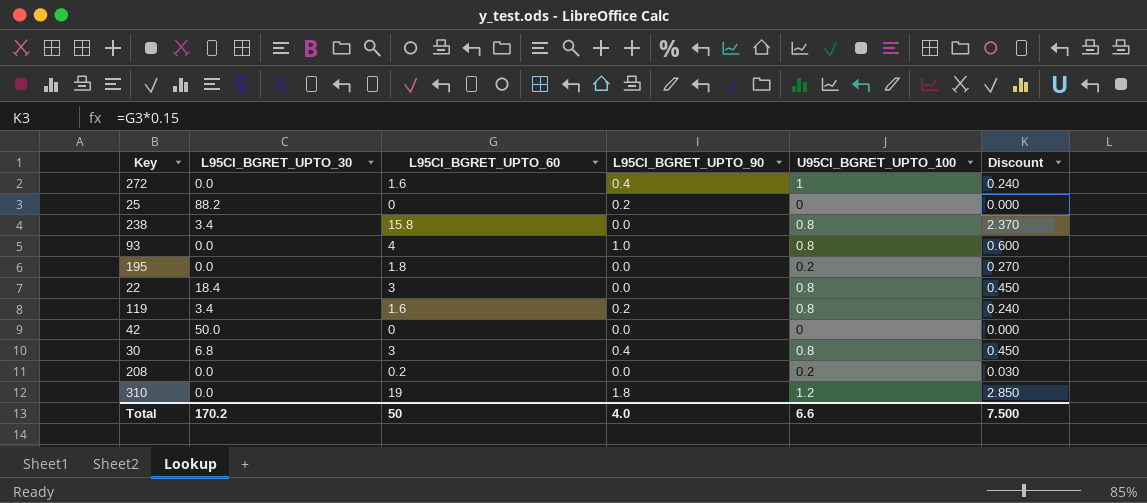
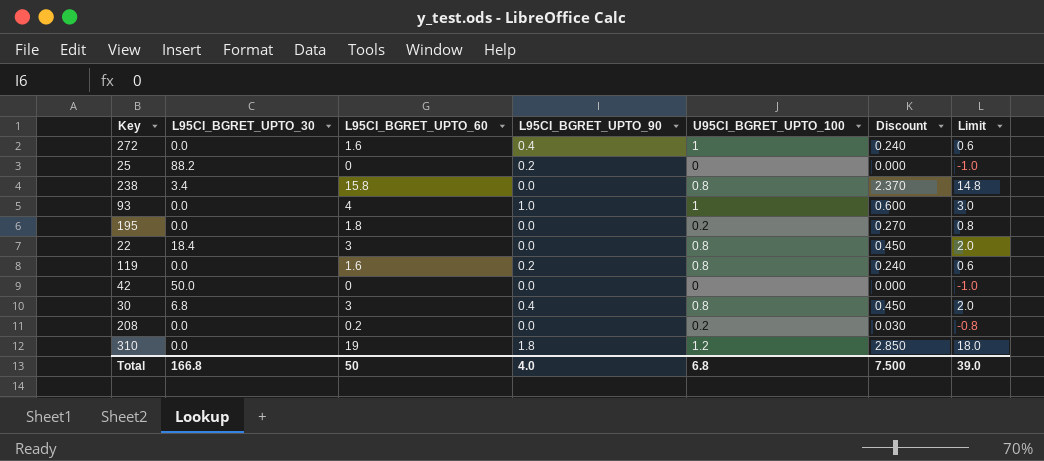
column Limit | formula: none -> [L95CI_BGRET_UPTO_60] - 1
93 | U95CI_BGRET_UPTO_100: 0.8 -> 1
119 | L95CI_BGRET_UPTO_30: 3.4 -> 0.0
Total | L95CI_BGRET_UPTO_30: 170.2 -> 166.8
Total | U95CI_BGRET_UPTO_100: 6.6 -> 6.8

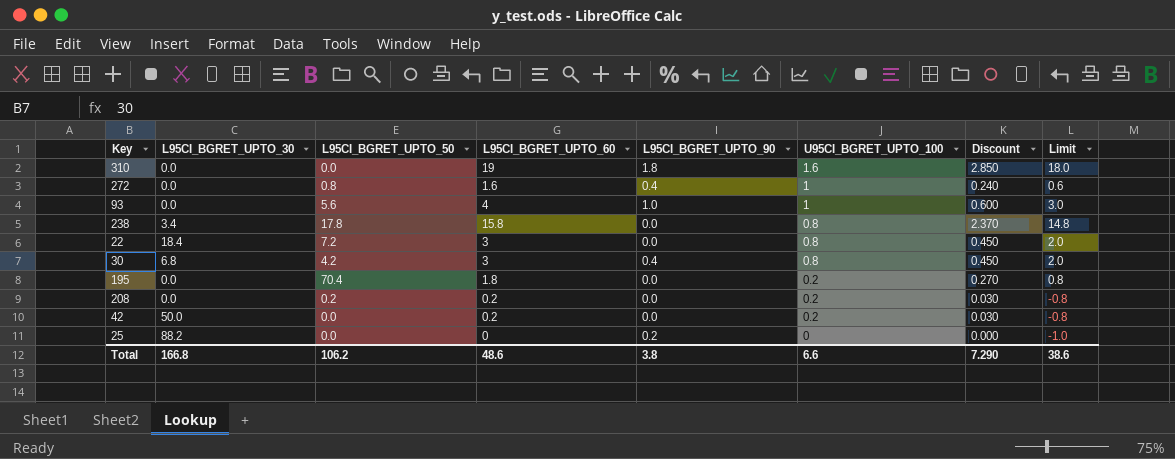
row order: none -> U95CI_BGRET_UPTO_100 descending
column L95CI_BGRET_UPTO_50 | position: none -> 3
row 119: 0.0 | 1.6 | 0.2 | 0.8 | 0.240 | 0.6 -> none
310 | U95CI_BGRET_UPTO_100: 1.2 -> 1.6
42 | L95CI_BGRET_UPTO_60: 0 -> 0.2
42 | U95CI_BGRET_UPTO_100: 0 -> 0.2
42 | Discount: 0.000 -> 0.030
42 | Limit: -1.0 -> -0.8
Total | L95CI_BGRET_UPTO_60: 50 -> 48.6
Total | L95CI_BGRET_UPTO_90: 4.0 -> 3.8
Total | U95CI_BGRET_UPTO_100: 6.8 -> 6.6
Total | Discount: 7.500 -> 7.290
Total | Limit: 39.0 -> 38.6

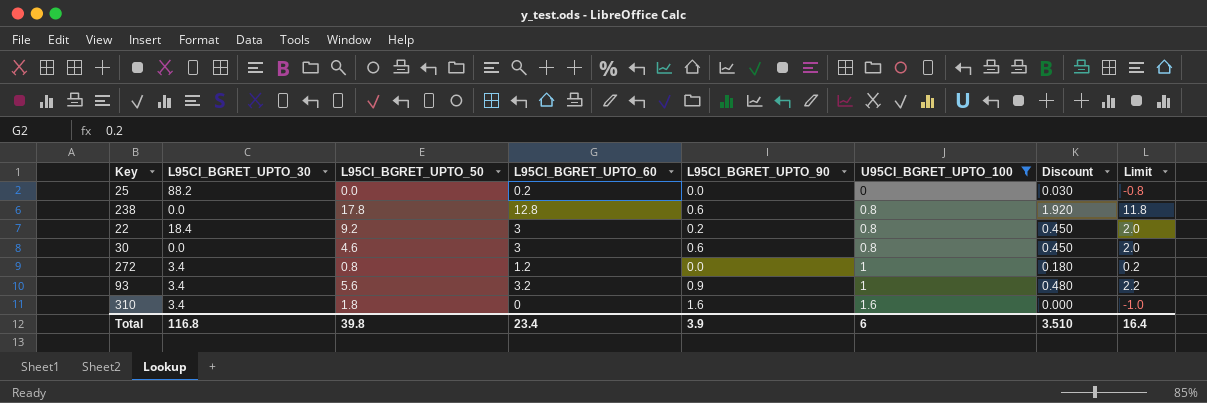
filter: none -> U95CI_BGRET_UPTO_100 != 0.2
row order: U95CI_BGRET_UPTO_100 descending -> U95CI_BGRET_UPTO_100 ascending
25 | L95CI_BGRET_UPTO_60: 0 -> 0.2
25 | L95CI_BGRET_UPTO_90: 0.2 -> 0.0
25 | Discount: 0.000 -> 0.030
25 | Limit: -1.0 -> -0.8
238 | L95CI_BGRET_UPTO_30: 3.4 -> 0.0
238 | L95CI_BGRET_UPTO_60: 15.8 -> 12.8
238 | L95CI_BGRET_UPTO_90: 0.0 -> 0.6
238 | Discount: 2.370 -> 1.920
238 | Limit: 14.8 -> 11.8
22 | L95CI_BGRET_UPTO_50: 7.2 -> 9.2
22 | L95CI_BGRET_UPTO_90: 0.0 -> 0.2
30 | L95CI_BGRET_UPTO_30: 6.8 -> 0.0
30 | L95CI_BGRET_UPTO_50: 4.2 -> 4.6
30 | L95CI_BGRET_UPTO_90: 0.4 -> 0.6
272 | L95CI_BGRET_UPTO_30: 0.0 -> 3.4
272 | L95CI_BGRET_UPTO_60: 1.6 -> 1.2
272 | L95CI_BGRET_UPTO_90: 0.4 -> 0.0
272 | Discount: 0.240 -> 0.180
272 | Limit: 0.6 -> 0.2
93 | L95CI_BGRET_UPTO_30: 0.0 -> 3.4
93 | L95CI_BGRET_UPTO_60: 4 -> 3.2
93 | L95CI_BGRET_UPTO_90: 1.0 -> 0.9
93 | Discount: 0.600 -> 0.480
93 | Limit: 3.0 -> 2.2
310 | L95CI_BGRET_UPTO_30: 0.0 -> 3.4
310 | L95CI_BGRET_UPTO_50: 0.0 -> 1.8
310 | L95CI_BGRET_UPTO_60: 19 -> 0
310 | L95CI_BGRET_UPTO_90: 1.8 -> 1.6
310 | Discount: 2.850 -> 0.000
310 | Limit: 18.0 -> -1.0
Total | L95CI_BGRET_UPTO_30: 166.8 -> 116.8
Total | L95CI_BGRET_UPTO_50: 106.2 -> 39.8
Total | L95CI_BGRET_UPTO_60: 48.6 -> 23.4
Total | L95CI_BGRET_UPTO_90: 3.8 -> 3.9
Total | U95CI_BGRET_UPTO_100: 6.6 -> 6
Total | Discount: 7.290 -> 3.510
Total | Limit: 38.6 -> 16.4

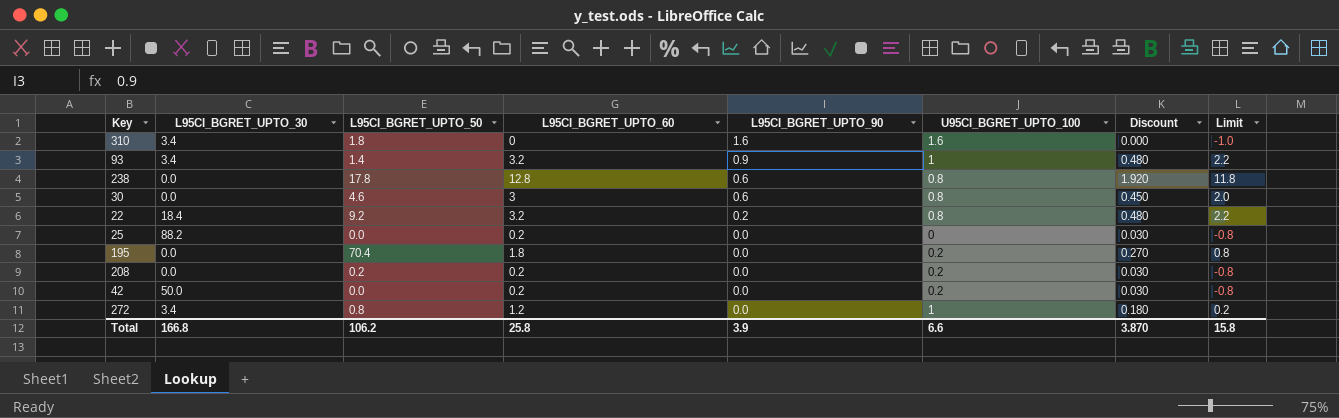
filter: U95CI_BGRET_UPTO_100 != 0.2 -> none
row order: U95CI_BGRET_UPTO_100 ascending -> L95CI_BGRET_UPTO_90 descending
93 | L95CI_BGRET_UPTO_50: 5.6 -> 1.4
22 | L95CI_BGRET_UPTO_60: 3 -> 3.2
22 | Discount: 0.450 -> 0.480
22 | Limit: 2.0 -> 2.2
Total | L95CI_BGRET_UPTO_30: 116.8 -> 166.8
Total | L95CI_BGRET_UPTO_50: 39.8 -> 106.2
Total | L95CI_BGRET_UPTO_60: 23.4 -> 25.8
Total | U95CI_BGRET_UPTO_100: 6 -> 6.6
Total | Discount: 3.510 -> 3.870
Total | Limit: 16.4 -> 15.8

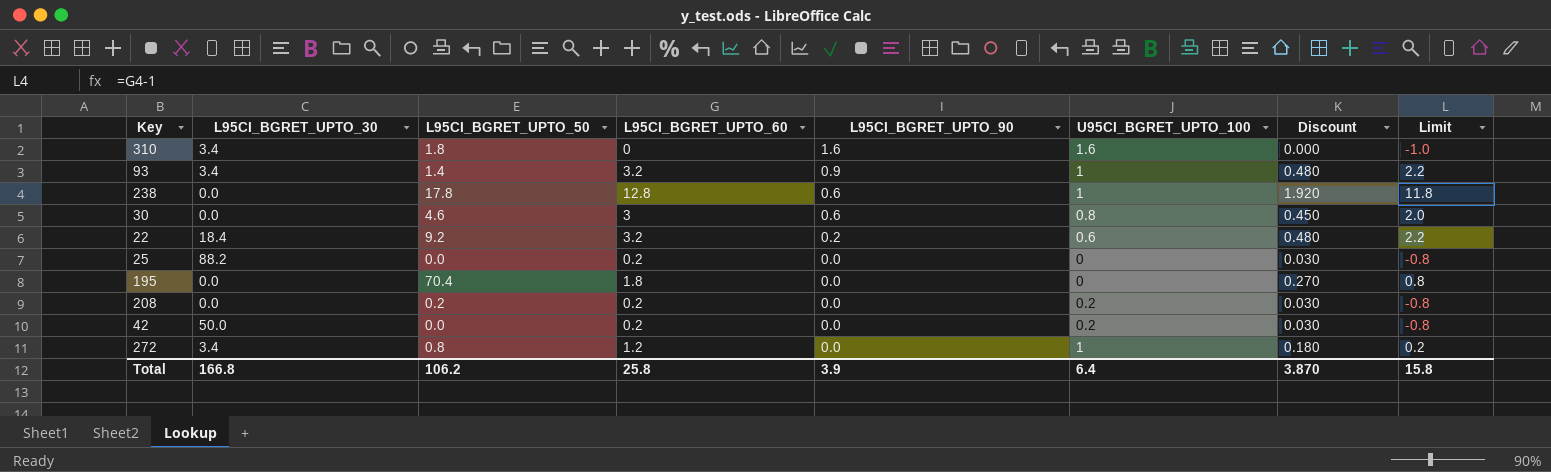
238 | U95CI_BGRET_UPTO_100: 0.8 -> 1
22 | U95CI_BGRET_UPTO_100: 0.8 -> 0.6
195 | U95CI_BGRET_UPTO_100: 0.2 -> 0
Total | U95CI_BGRET_UPTO_100: 6.6 -> 6.4

